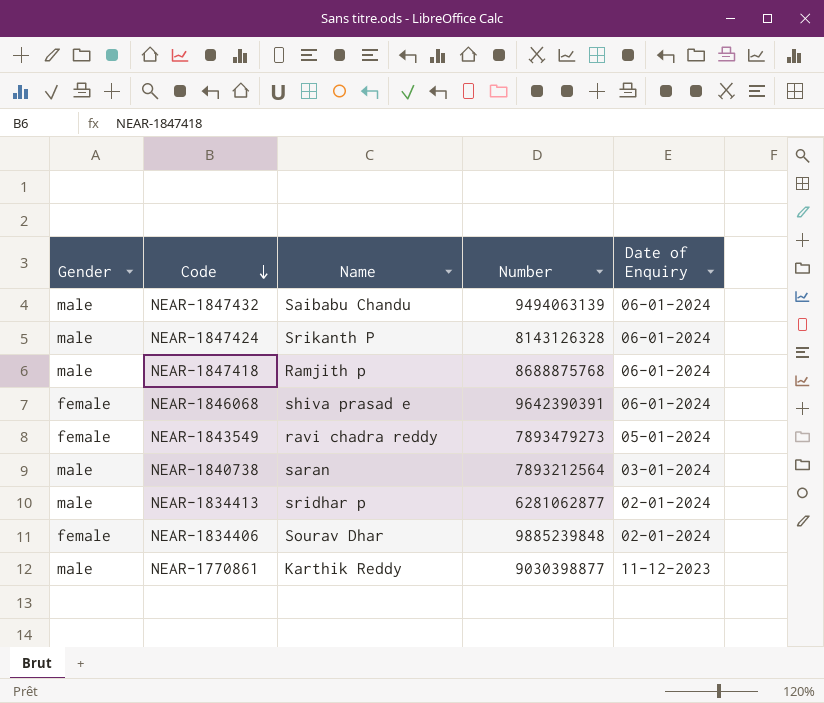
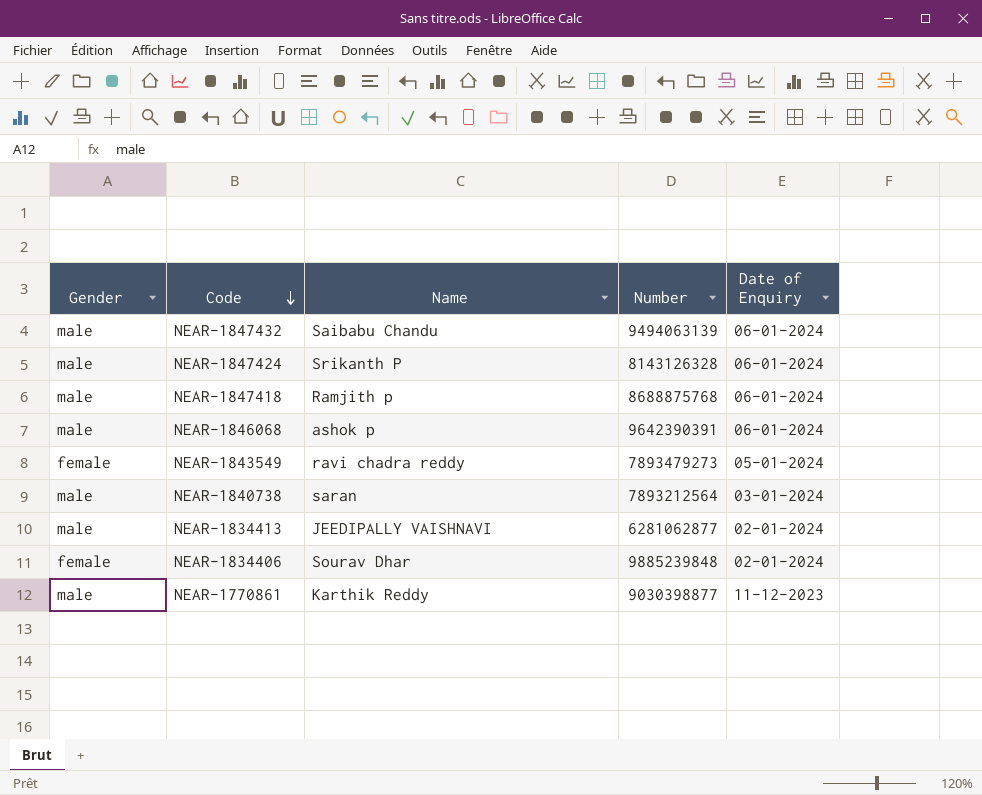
NEAR-1846068 | Gender: female -> male
NEAR-1846068 | Name: shiva prasad e -> ashok p
NEAR-1834413 | Name: sridhar p -> JEEDIPALLY VAISHNAVI

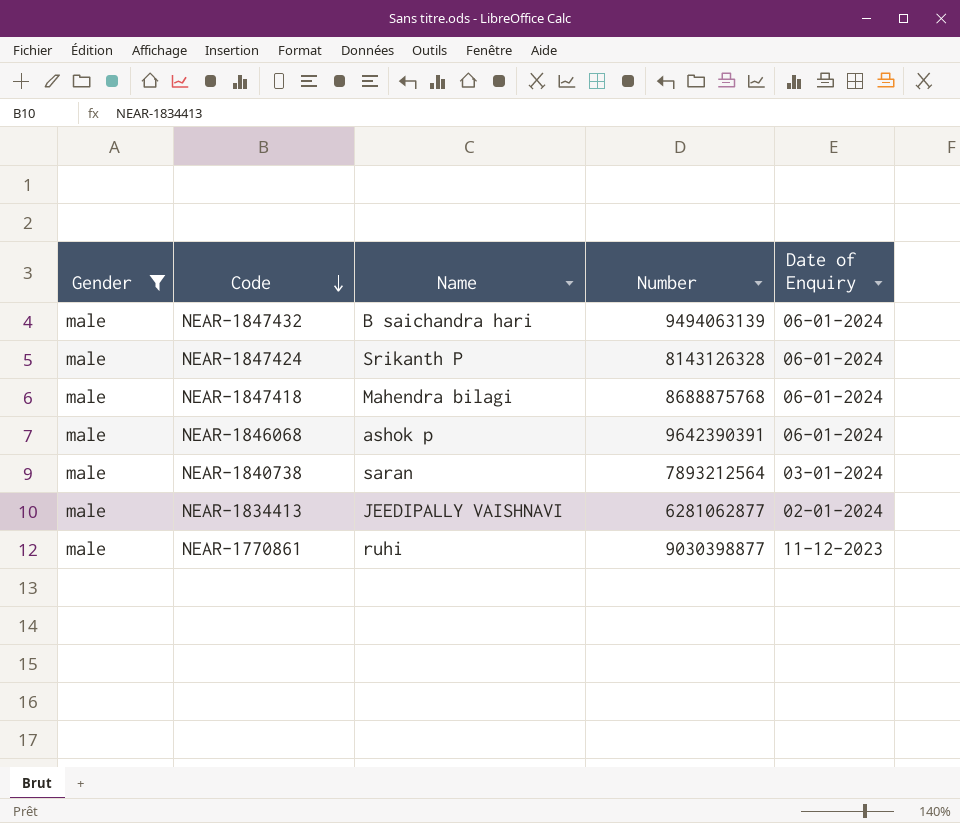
filter: none -> Gender = male
NEAR-1847432 | Name: Saibabu Chandu -> B saichandra hari
NEAR-1847418 | Name: Ramjith p -> Mahendra bilagi
NEAR-1770861 | Name: Karthik Reddy -> ruhi

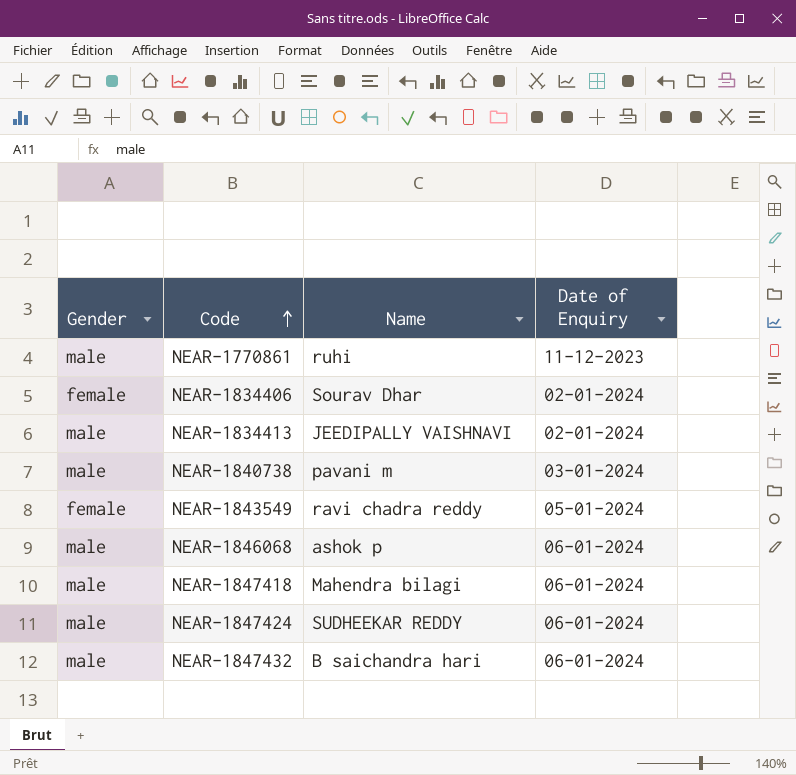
filter: Gender = male -> none
row order: Code descending -> Code ascending
column Number | position: 4 -> none
NEAR-1840738 | Name: saran -> pavani m
NEAR-1847424 | Name: Srikanth P -> SUDHEEKAR REDDY

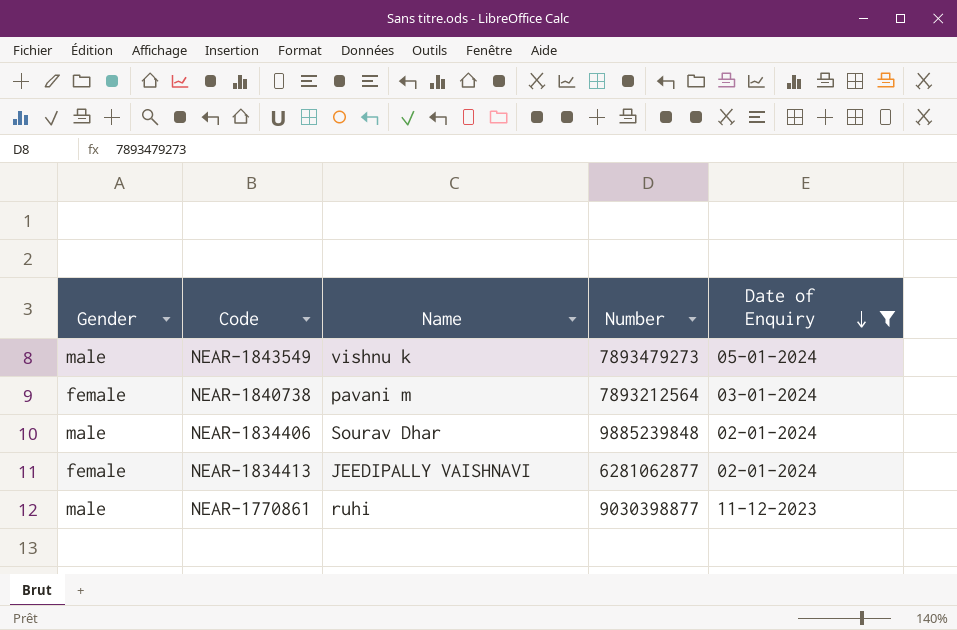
filter: none -> Date of Enquiry != 06-01-2024
row order: Code ascending -> Date of Enquiry descending
column Number | position: none -> 4
NEAR-1843549 | Gender: female -> male
NEAR-1843549 | Name: ravi chadra reddy -> vishnu k
NEAR-1840738 | Gender: male -> female
NEAR-1834406 | Gender: female -> male
NEAR-1834413 | Gender: male -> female

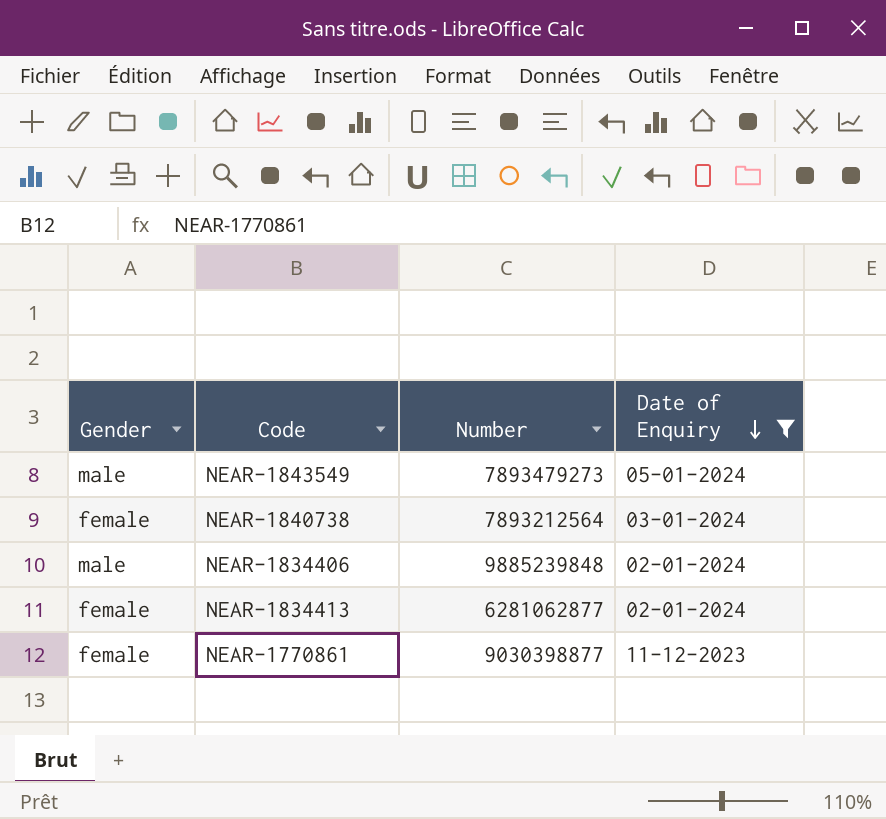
column Name | position: 3 -> none
NEAR-1770861 | Gender: male -> female

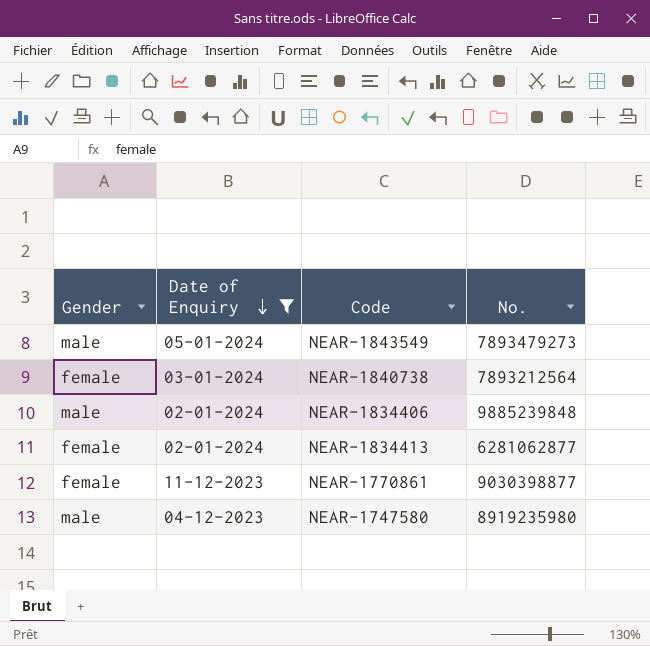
column Date of Enquiry | position: 4 -> 2
column name: Number -> No.
row NEAR-1747580: none -> male | 04-12-2023 | 8919235980

